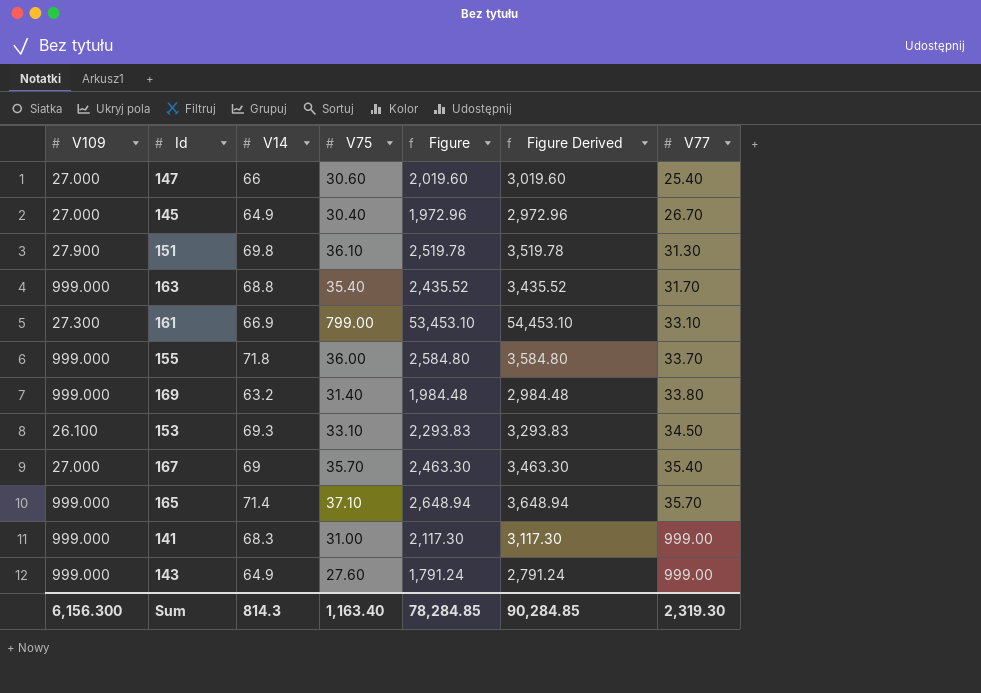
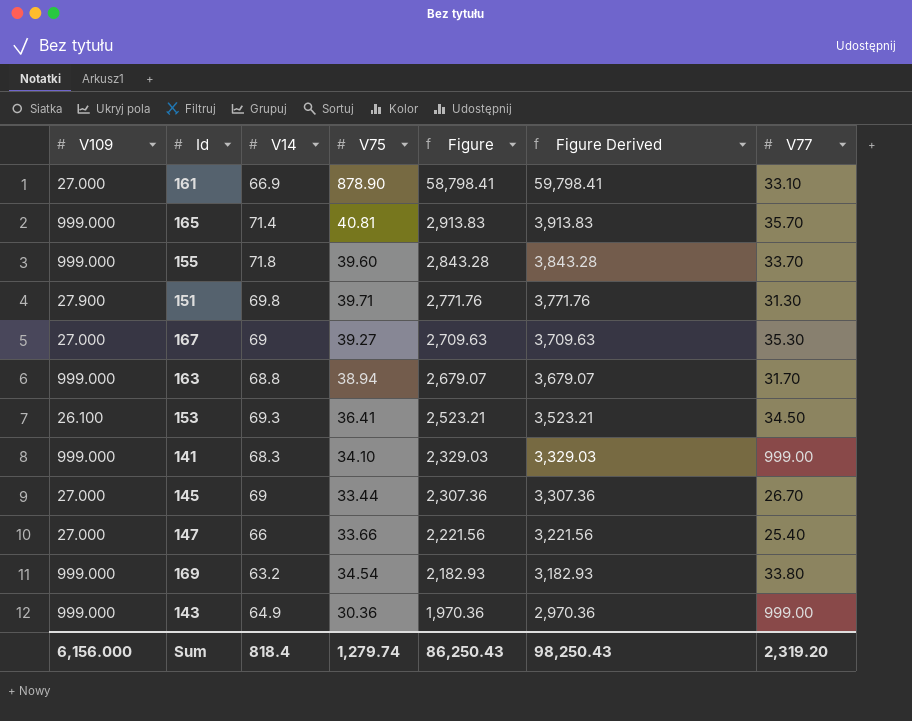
row order: V77 ascending -> Figure descending
161 | V109: 27.300 -> 27.000
161 | V75: 799.00 -> 878.90
161 | Figure: 53,453.10 -> 58,798.41
161 | Figure Derived: 54,453.10 -> 59,798.41
165 | V75: 37.10 -> 40.81
165 | Figure: 2,648.94 -> 2,913.83
165 | Figure Derived: 3,648.94 -> 3,913.83
155 | V75: 36.00 -> 39.60
155 | Figure: 2,584.80 -> 2,843.28
155 | Figure Derived: 3,584.80 -> 3,843.28
151 | V75: 36.10 -> 39.71
151 | Figure: 2,519.78 -> 2,771.76
151 | Figure Derived: 3,519.78 -> 3,771.76
167 | V75: 35.70 -> 39.27
167 | Figure: 2,463.30 -> 2,709.63
167 | Figure Derived: 3,463.30 -> 3,709.63
167 | V77: 35.40 -> 35.30
163 | V75: 35.40 -> 38.94
163 | Figure: 2,435.52 -> 2,679.07
163 | Figure Derived: 3,435.52 -> 3,679.07
153 | V75: 33.10 -> 36.41
153 | Figure: 2,293.83 -> 2,523.21
153 | Figure Derived: 3,293.83 -> 3,523.21
141 | V75: 31.00 -> 34.10
141 | Figure: 2,117.30 -> 2,329.03
141 | Figure Derived: 3,117.30 -> 3,329.03
145 | V14: 64.9 -> 69
145 | V75: 30.40 -> 33.44
145 | Figure: 1,972.96 -> 2,307.36
145 | Figure Derived: 2,972.96 -> 3,307.36
147 | V75: 30.60 -> 33.66
147 | Figure: 2,019.60 -> 2,221.56
147 | Figure Derived: 3,019.60 -> 3,221.56
169 | V75: 31.40 -> 34.54
169 | Figure: 1,984.48 -> 2,182.93
169 | Figure Derived: 2,984.48 -> 3,182.93
143 | V75: 27.60 -> 30.36
143 | Figure: 1,791.24 -> 1,970.36
143 | Figure Derived: 2,791.24 -> 2,970.36
Sum | V109: 6,156.300 -> 6,156.000
Sum | V14: 814.3 -> 818.4
Sum | V75: 1,163.40 -> 1,279.74
Sum | Figure: 78,284.85 -> 86,250.43
Sum | Figure Derived: 90,284.85 -> 98,250.43
Sum | V77: 2,319.30 -> 2,319.20

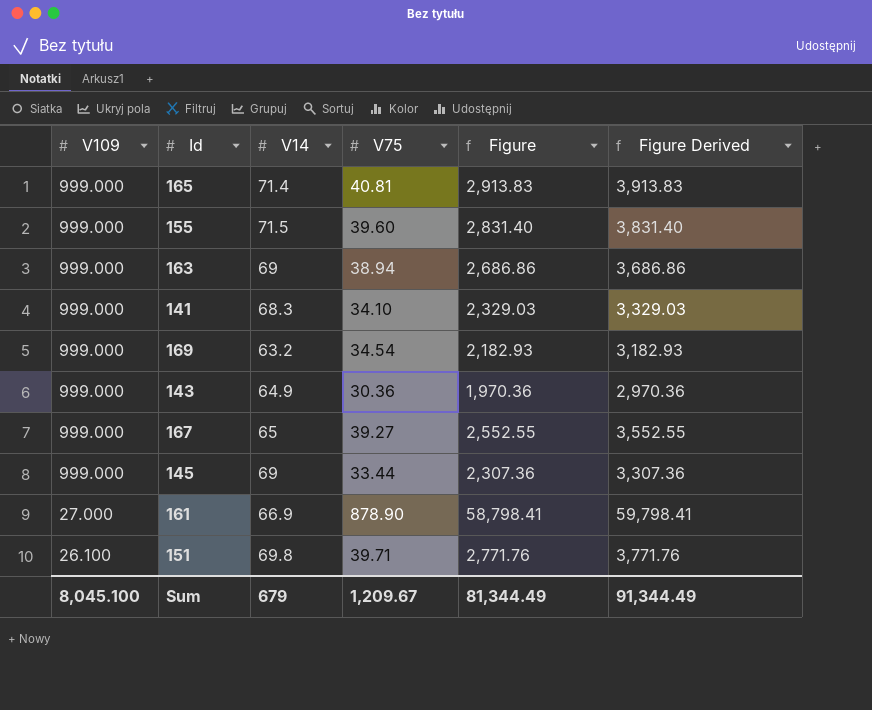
row order: Figure descending -> V109 descending
column V77 | position: 7 -> none
row 153: 26.100 | 69.3 | 36.41 | 2,523.21 | 3,523.21 | 34.50 -> none
row 147: 27.000 | 66 | 33.66 | 2,221.56 | 3,221.56 | 25.40 -> none
155 | V14: 71.8 -> 71.5
155 | Figure: 2,843.28 -> 2,831.40
155 | Figure Derived: 3,843.28 -> 3,831.40
163 | V14: 68.8 -> 69
163 | Figure: 2,679.07 -> 2,686.86
163 | Figure Derived: 3,679.07 -> 3,686.86
167 | V109: 27.000 -> 999.000
167 | V14: 69 -> 65
167 | Figure: 2,709.63 -> 2,552.55
167 | Figure Derived: 3,709.63 -> 3,552.55
145 | V109: 27.000 -> 999.000
151 | V109: 27.900 -> 26.100
Sum | V109: 6,156.000 -> 8,045.100
Sum | V14: 818.4 -> 679
Sum | V75: 1,279.74 -> 1,209.67
Sum | Figure: 86,250.43 -> 81,344.49
Sum | Figure Derived: 98,250.43 -> 91,344.49

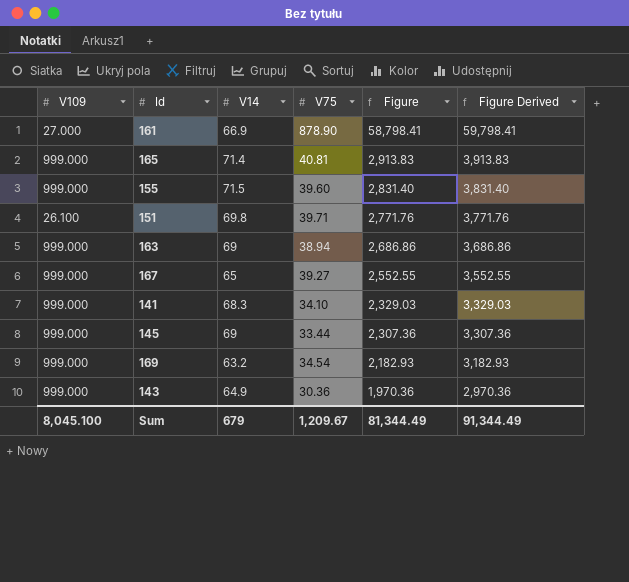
row order: V109 descending -> Figure descending

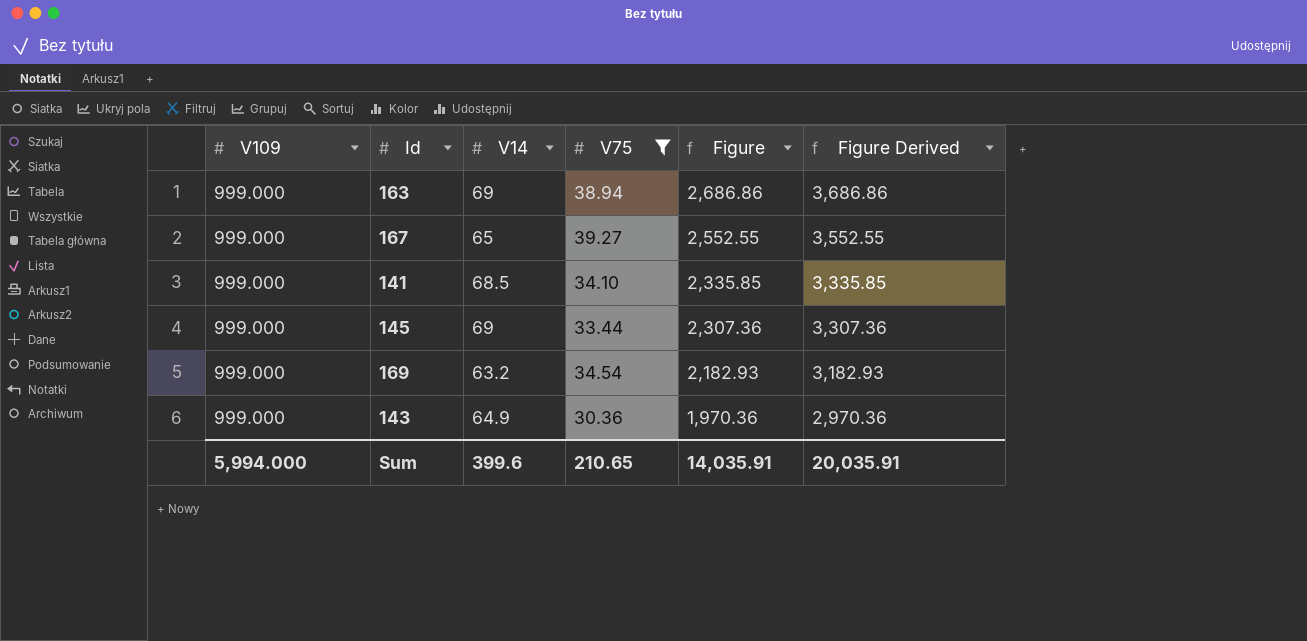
filter: none -> V75 <= 39.27
141 | V14: 68.3 -> 68.5
141 | Figure: 2,329.03 -> 2,335.85
141 | Figure Derived: 3,329.03 -> 3,335.85
Sum | V109: 8,045.100 -> 5,994.000
Sum | V14: 679 -> 399.6
Sum | V75: 1,209.67 -> 210.65
Sum | Figure: 81,344.49 -> 14,035.91
Sum | Figure Derived: 91,344.49 -> 20,035.91

